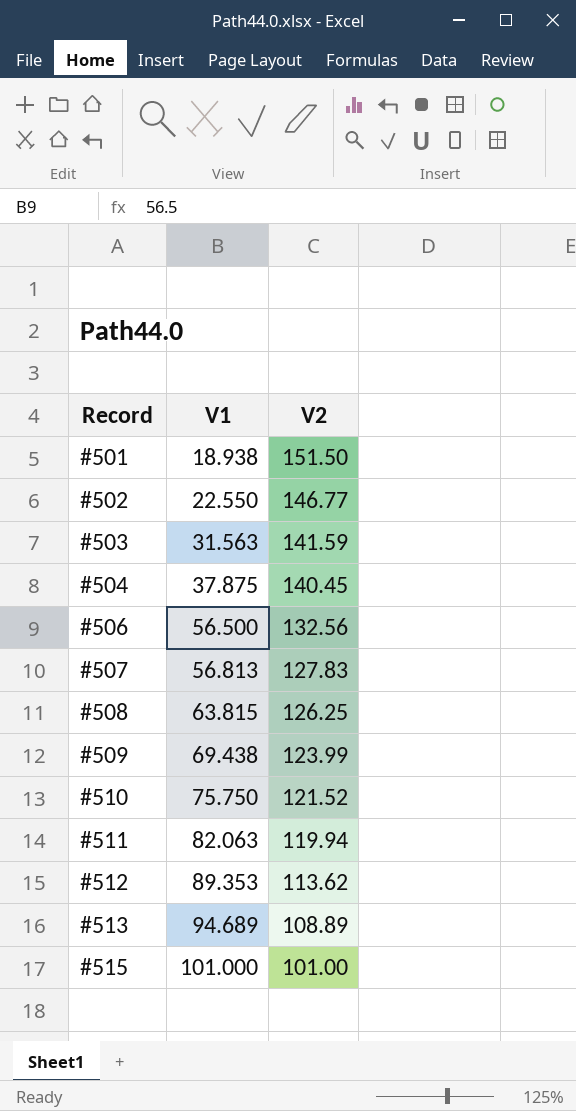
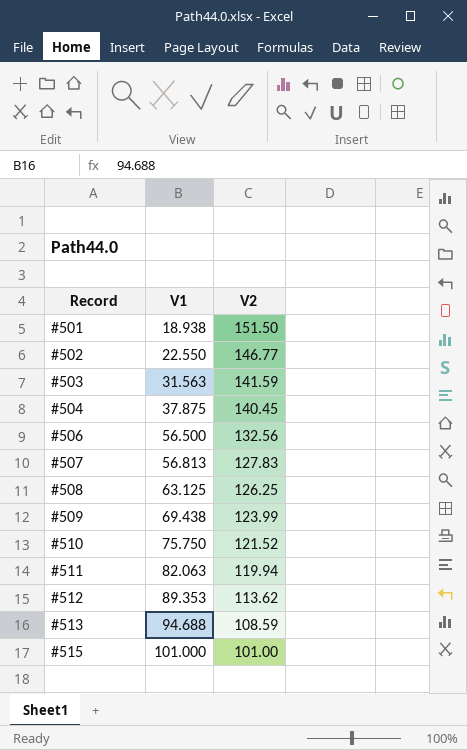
#508 | V1: 63.815 -> 63.125
#513 | V1: 94.689 -> 94.688
#513 | V2: 108.89 -> 108.59

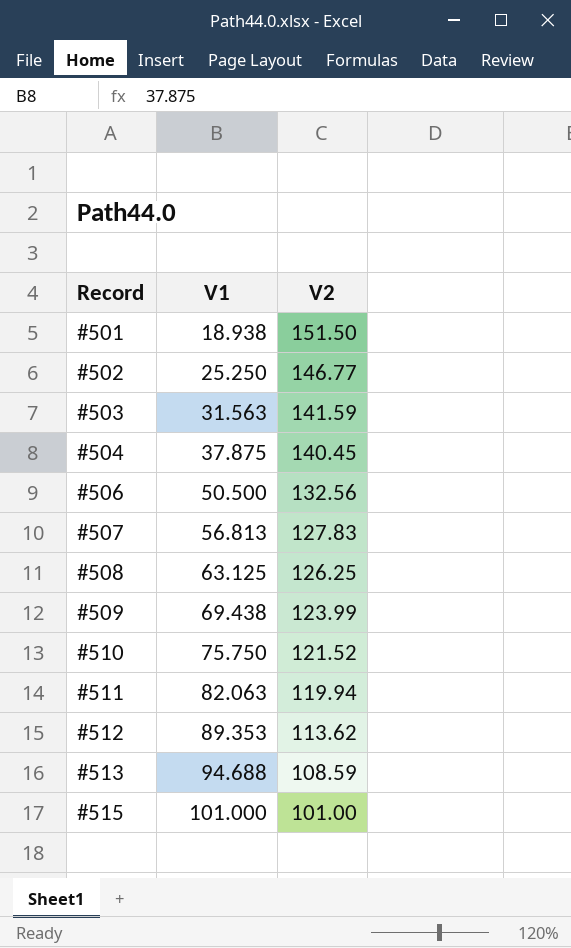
#502 | V1: 22.550 -> 25.250
#506 | V1: 56.500 -> 50.500

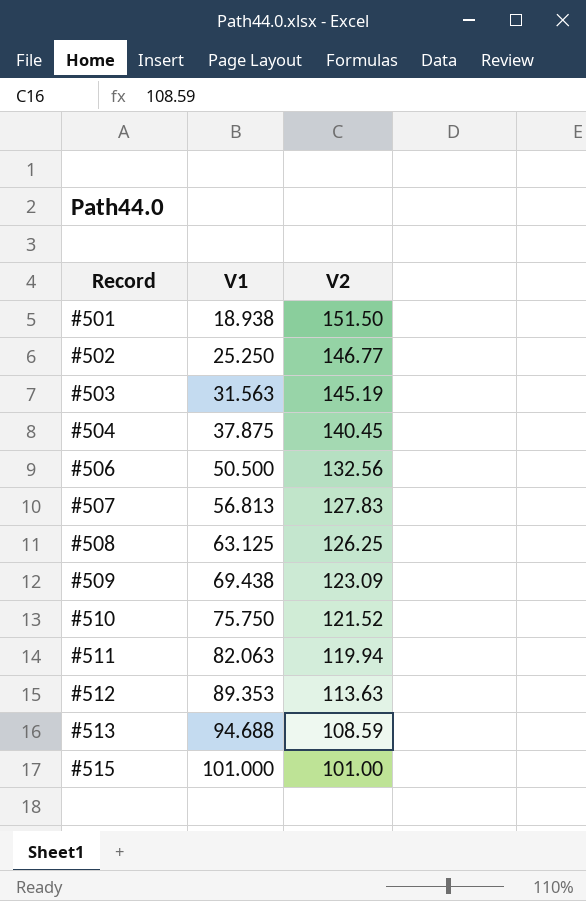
#503 | V2: 141.59 -> 145.19
#509 | V2: 123.99 -> 123.09
#512 | V2: 113.62 -> 113.63

